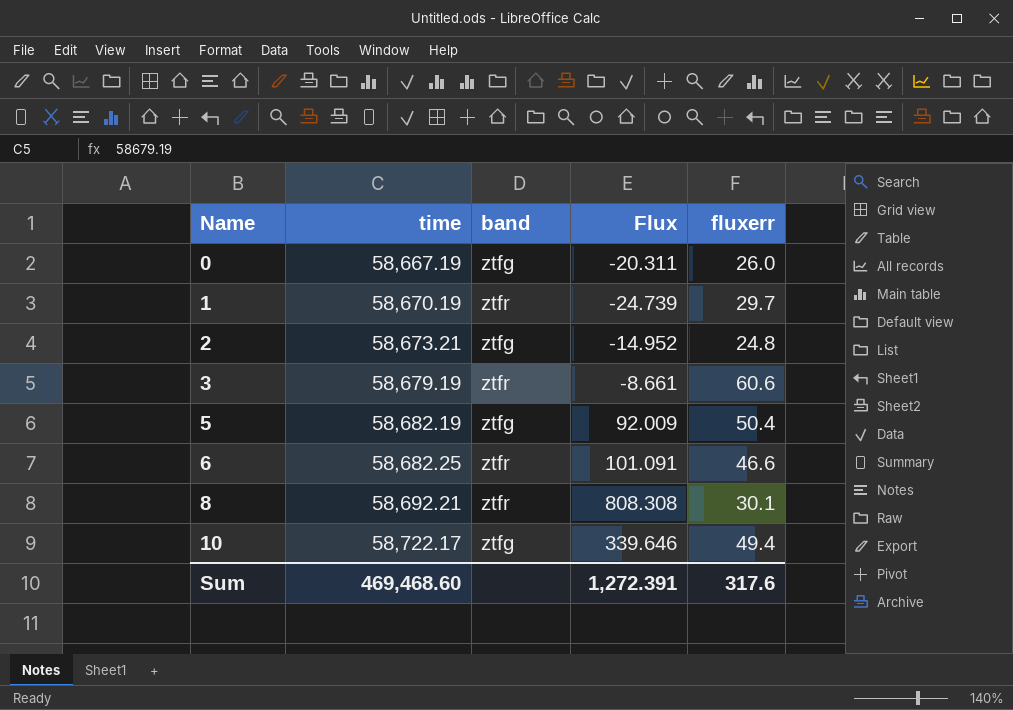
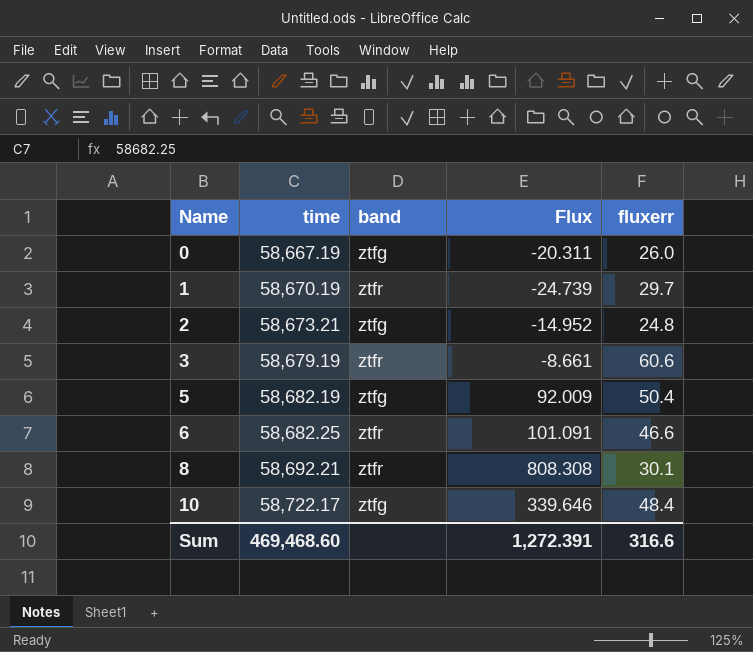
10 | fluxerr: 49.4 -> 48.4
Sum | fluxerr: 317.6 -> 316.6

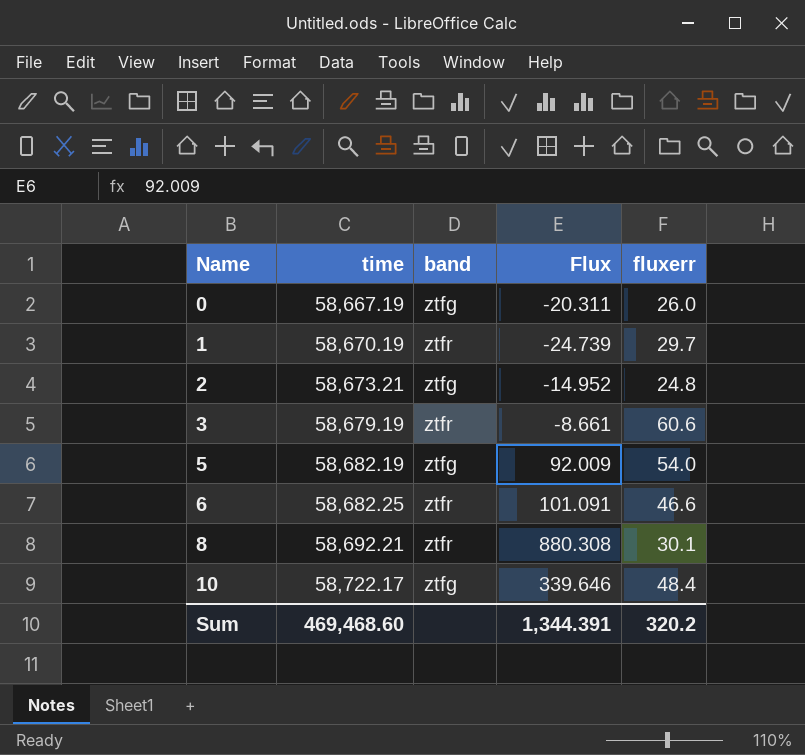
5 | fluxerr: 50.4 -> 54.0
8 | Flux: 808.308 -> 880.308
Sum | Flux: 1,272.391 -> 1,344.391
Sum | fluxerr: 316.6 -> 320.2

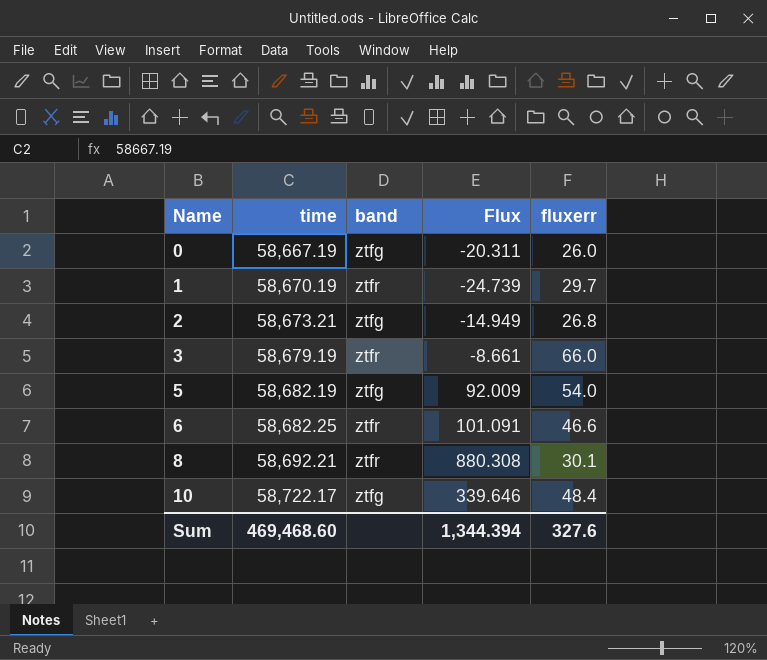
2 | Flux: -14.952 -> -14.949
2 | fluxerr: 24.8 -> 26.8
3 | fluxerr: 60.6 -> 66.0
Sum | Flux: 1,344.391 -> 1,344.394
Sum | fluxerr: 320.2 -> 327.6

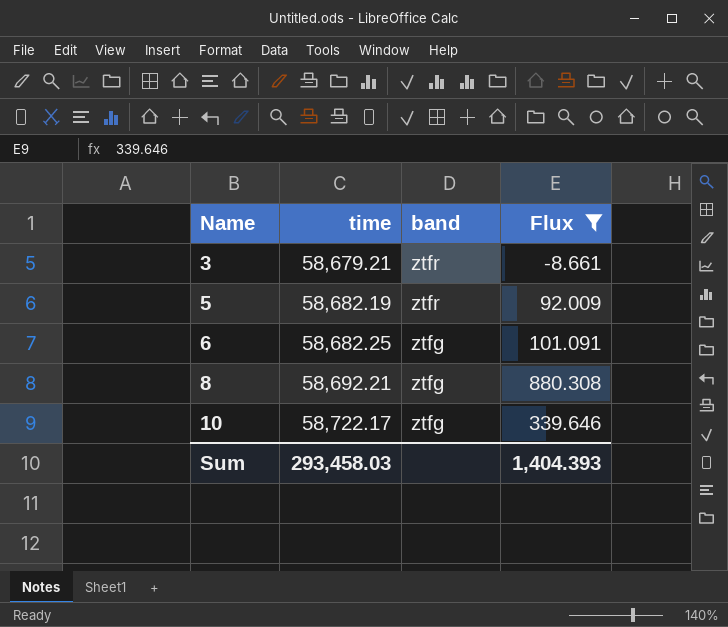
filter: none -> Flux >= -8.661
column fluxerr | position: 5 -> none
3 | time: 58,679.19 -> 58,679.21
5 | band: ztfg -> ztfr
6 | band: ztfr -> ztfg
8 | band: ztfr -> ztfg
Sum | time: 469,468.60 -> 293,458.03
Sum | Flux: 1,344.394 -> 1,404.393

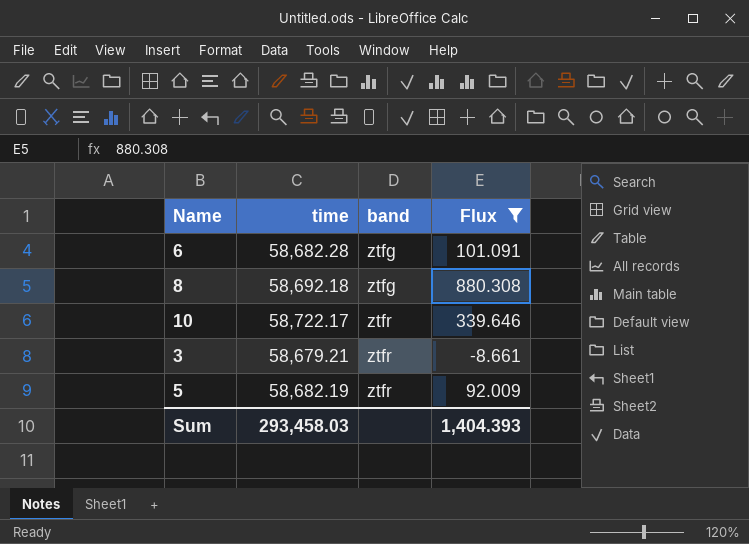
row order: Name ascending -> band ascending
6 | time: 58,682.25 -> 58,682.28
8 | time: 58,692.21 -> 58,692.18
10 | band: ztfg -> ztfr

